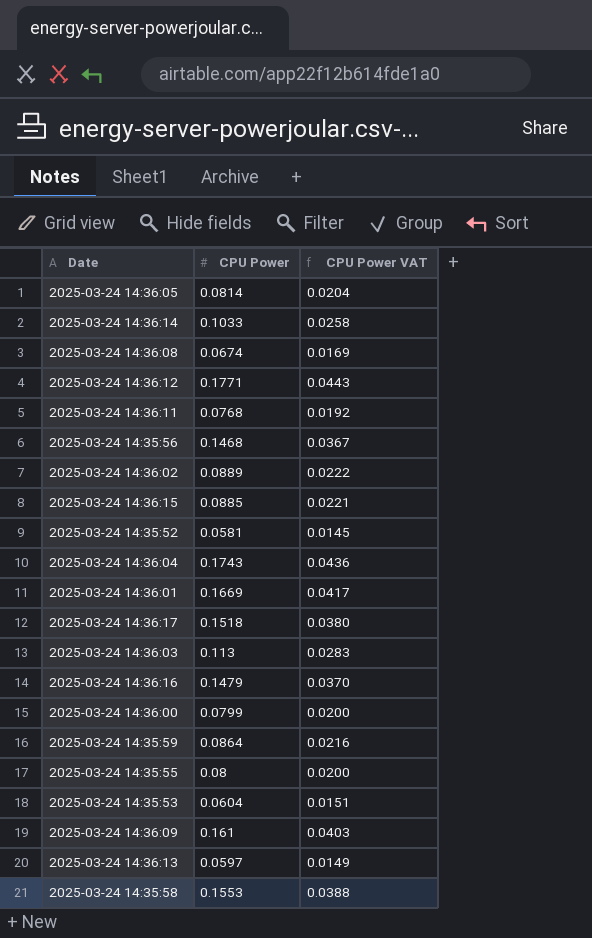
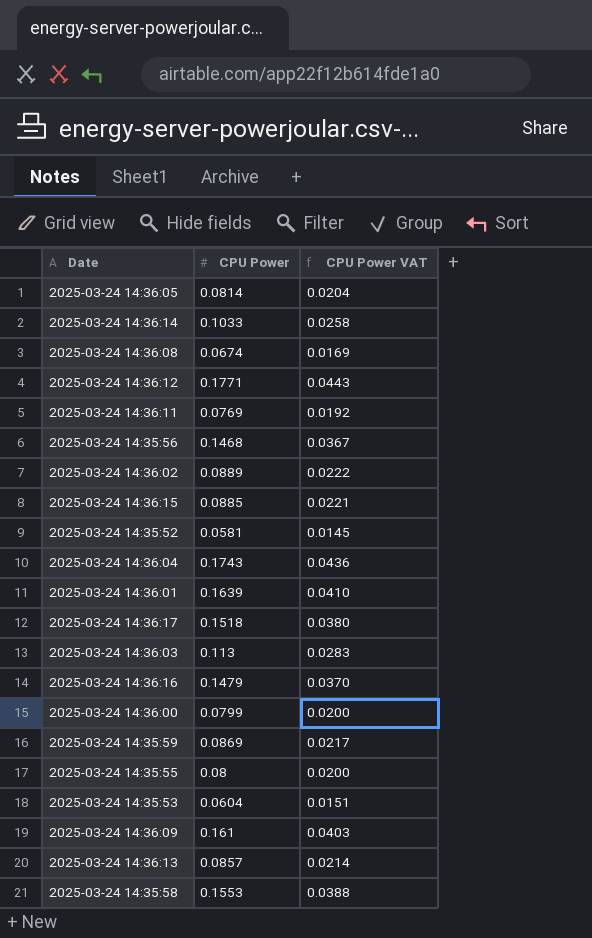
2025-03-24 14:36:11 | CPU Power: 0.0768 -> 0.0769
2025-03-24 14:36:01 | CPU Power: 0.1669 -> 0.1639
2025-03-24 14:36:01 | CPU Power VAT: 0.0417 -> 0.0410
2025-03-24 14:35:59 | CPU Power: 0.0864 -> 0.0869
2025-03-24 14:35:59 | CPU Power VAT: 0.0216 -> 0.0217
2025-03-24 14:36:13 | CPU Power: 0.0597 -> 0.0857
2025-03-24 14:36:13 | CPU Power VAT: 0.0149 -> 0.0214

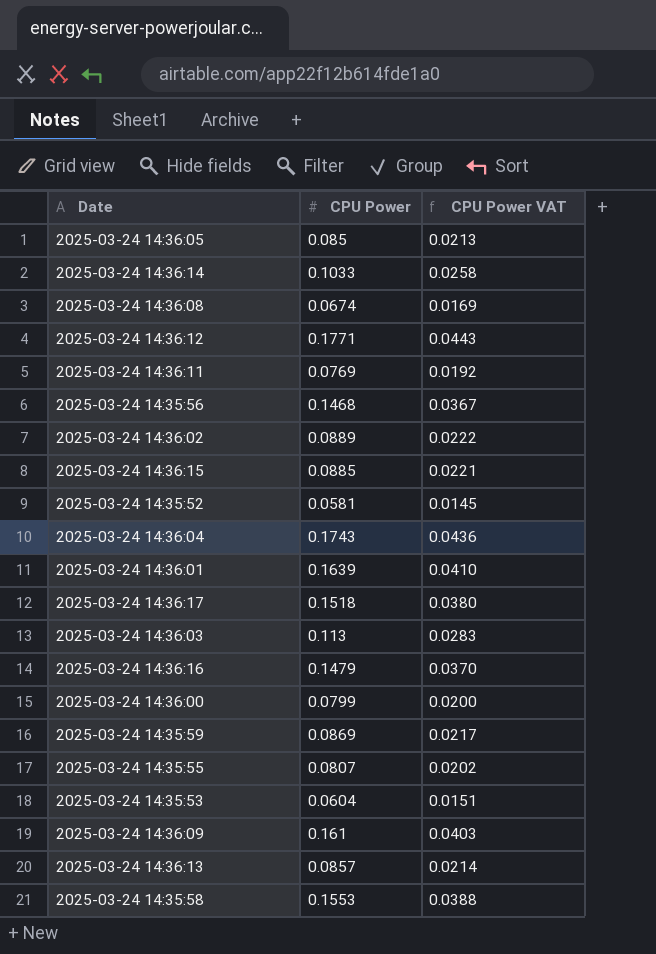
2025-03-24 14:36:05 | CPU Power: 0.0814 -> 0.085
2025-03-24 14:36:05 | CPU Power VAT: 0.0204 -> 0.0213
2025-03-24 14:35:55 | CPU Power: 0.08 -> 0.0807
2025-03-24 14:35:55 | CPU Power VAT: 0.0200 -> 0.0202

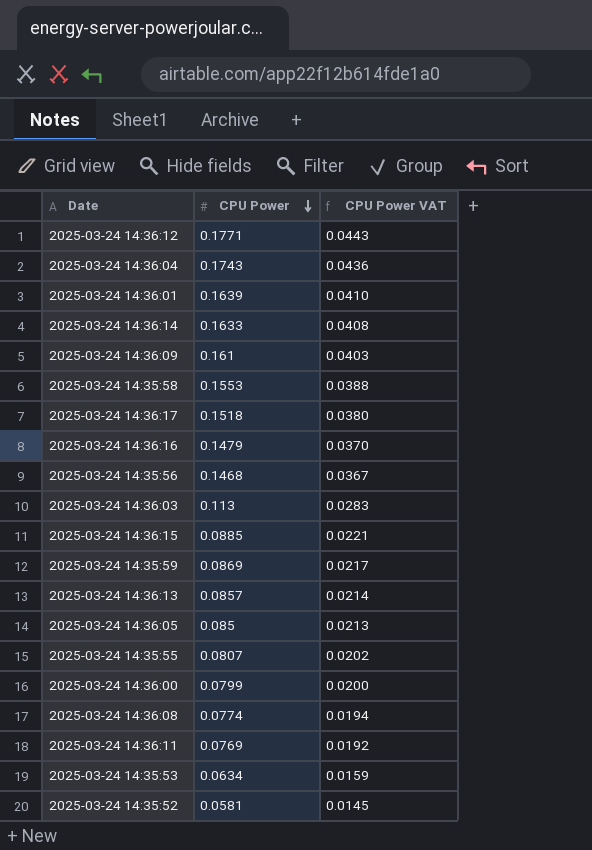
row order: none -> CPU Power descending
row 2025-03-24 14:36:02: 0.0889 | 0.0222 -> none
2025-03-24 14:36:14 | CPU Power: 0.1033 -> 0.1633
2025-03-24 14:36:14 | CPU Power VAT: 0.0258 -> 0.0408
2025-03-24 14:36:08 | CPU Power: 0.0674 -> 0.0774
2025-03-24 14:36:08 | CPU Power VAT: 0.0169 -> 0.0194
2025-03-24 14:35:53 | CPU Power: 0.0604 -> 0.0634
2025-03-24 14:35:53 | CPU Power VAT: 0.0151 -> 0.0159

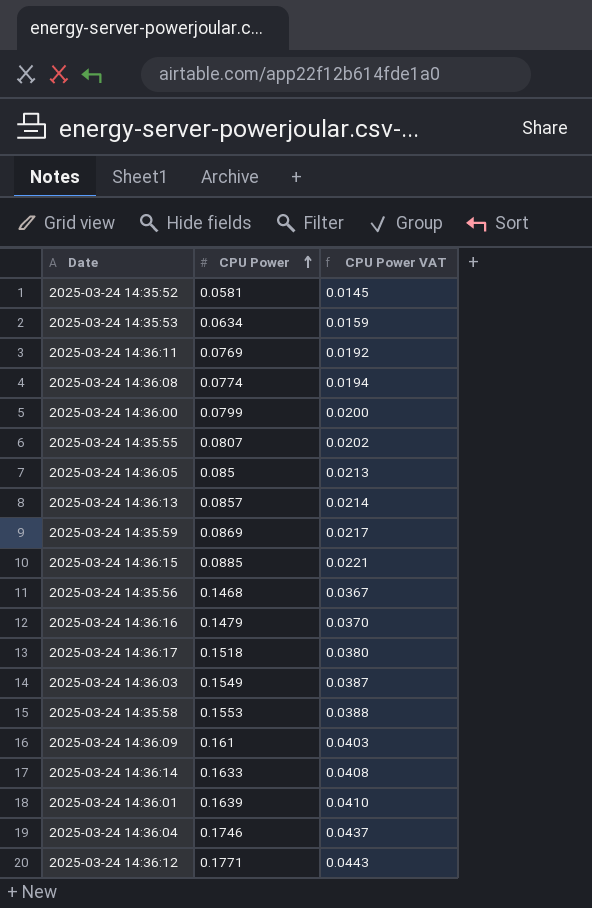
row order: CPU Power descending -> CPU Power ascending
2025-03-24 14:36:03 | CPU Power: 0.113 -> 0.1549
2025-03-24 14:36:03 | CPU Power VAT: 0.0283 -> 0.0387
2025-03-24 14:36:04 | CPU Power: 0.1743 -> 0.1746
2025-03-24 14:36:04 | CPU Power VAT: 0.0436 -> 0.0437

